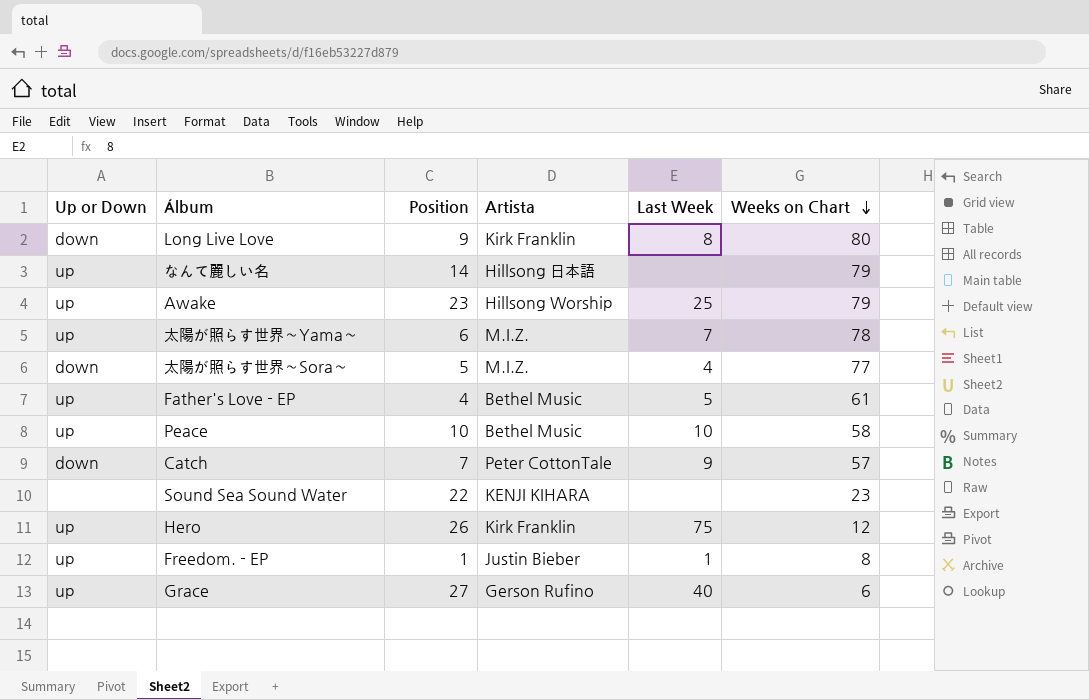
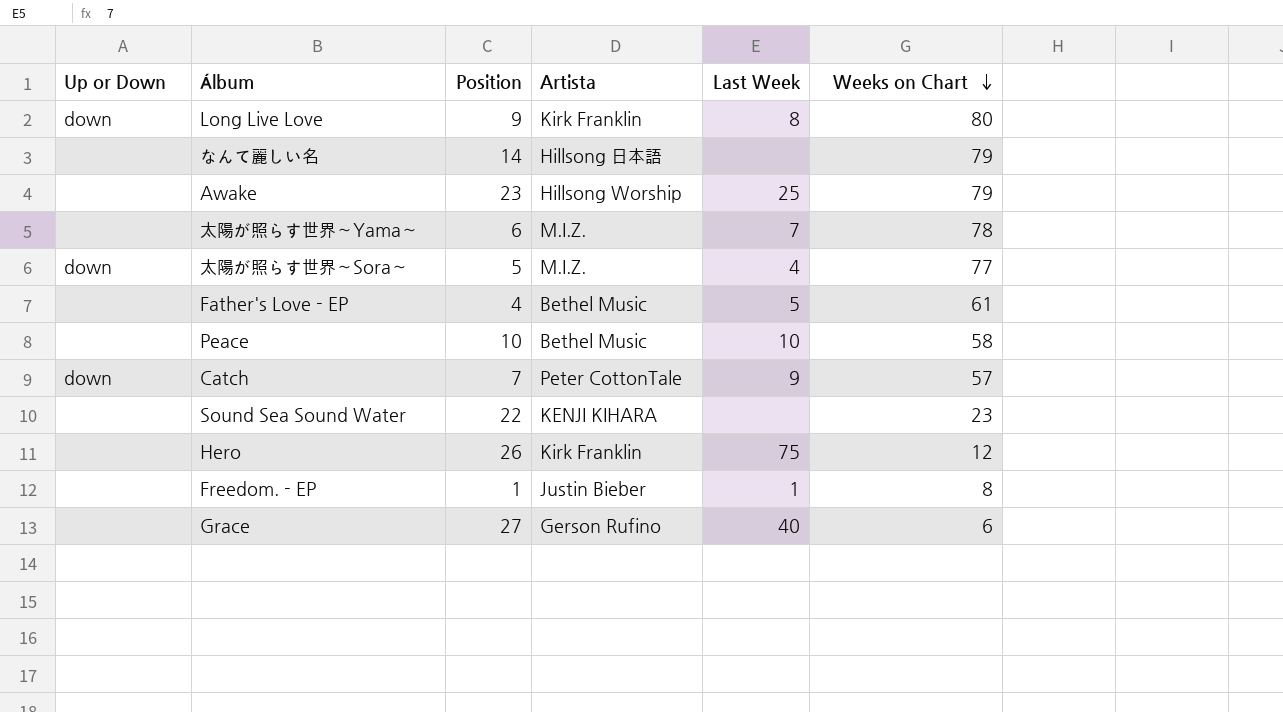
なんて麗しい名 | Up or Down: up -> none
Awake | Up or Down: up -> none
太陽が照らす世界〜Yama〜 | Up or Down: up -> none
Father's Love - EP | Up or Down: up -> none
Peace | Up or Down: up -> none
Hero | Up or Down: up -> none
Freedom. - EP | Up or Down: up -> none
Grace | Up or Down: up -> none

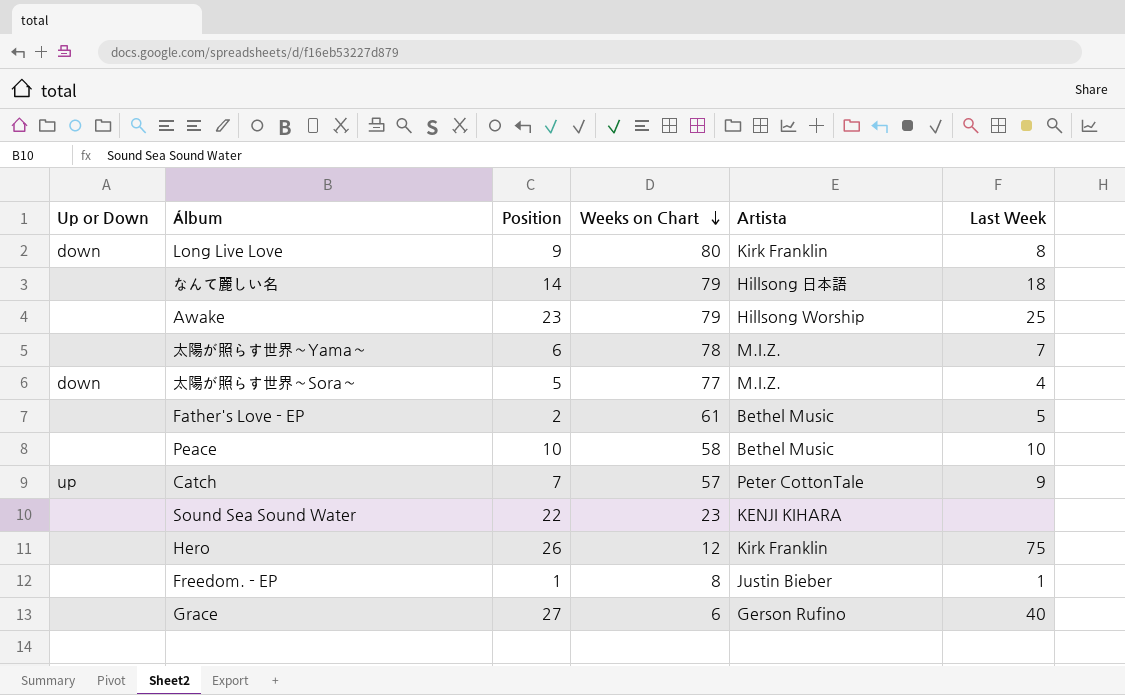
column Weeks on Chart | position: 6 -> 4
なんて麗しい名 | Last Week: none -> 18
Father's Love - EP | Position: 4 -> 2
Catch | Up or Down: down -> up

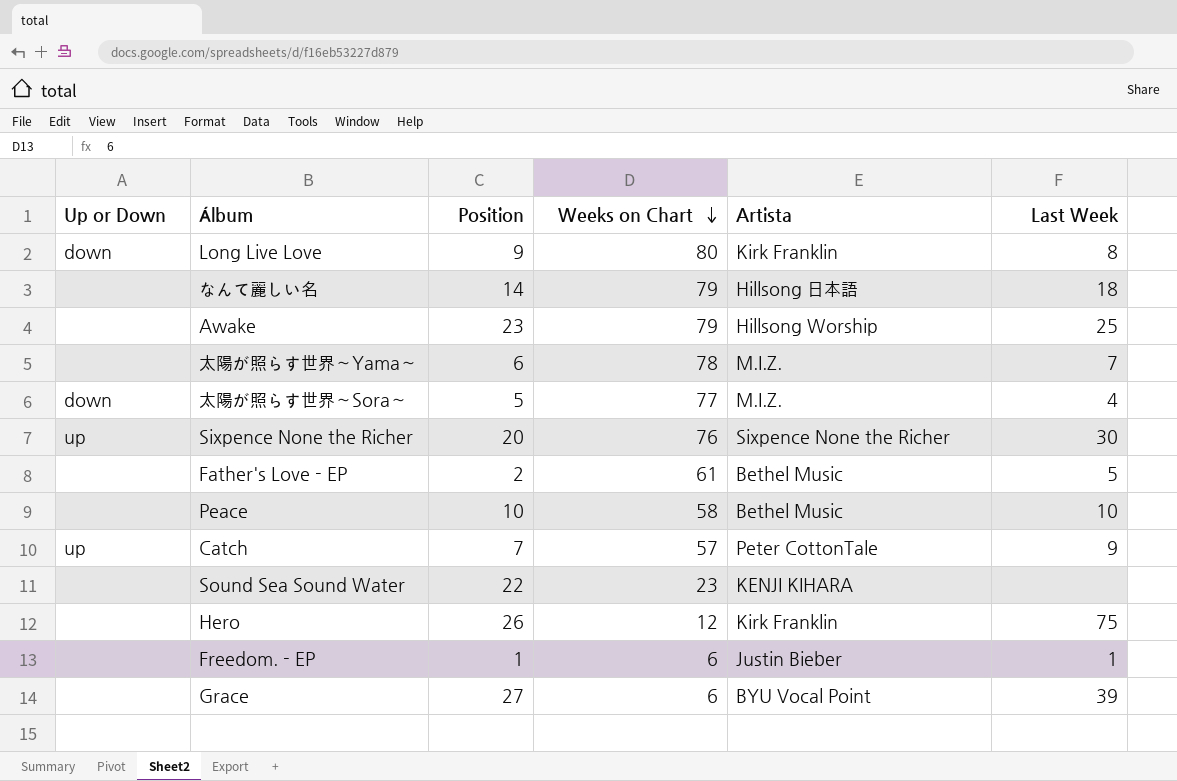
row Sixpence None the Richer: none -> up | 20 | 76 | Sixpence None the Richer | 30
Freedom. - EP | Weeks on Chart: 8 -> 6
Grace | Artista: Gerson Rufino -> BYU Vocal Point
Grace | Last Week: 40 -> 39

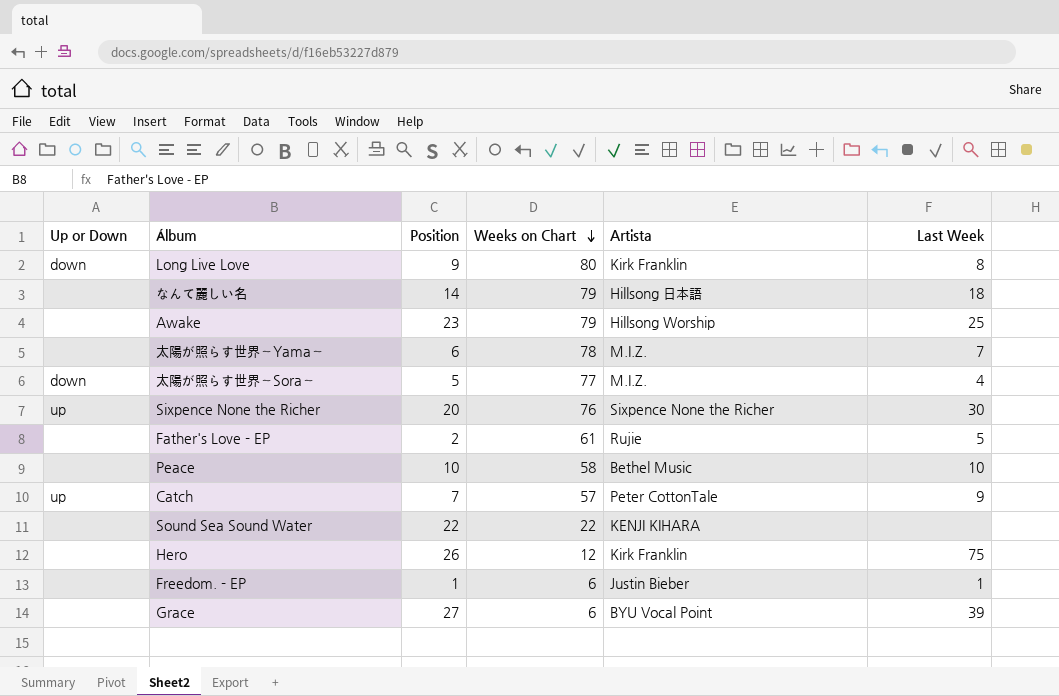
Father's Love - EP | Artista: Bethel Music -> Rujie
Sound Sea Sound Water | Weeks on Chart: 23 -> 22

